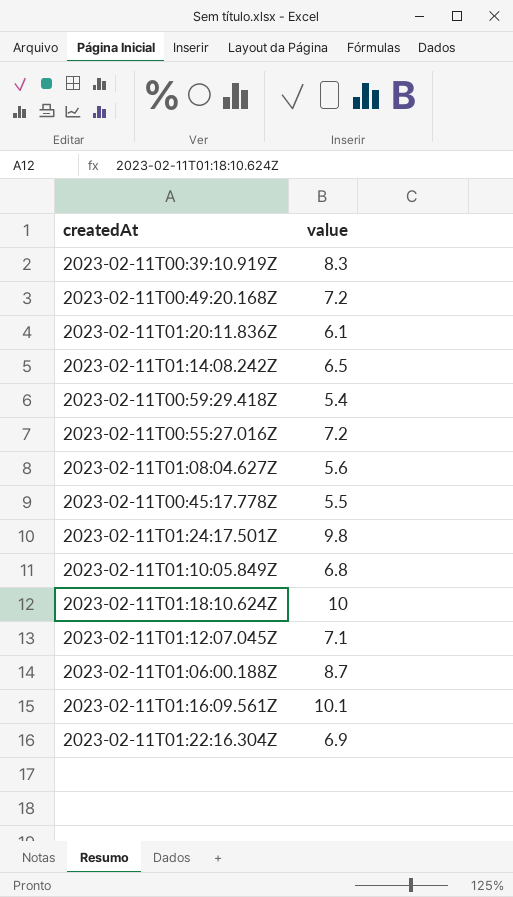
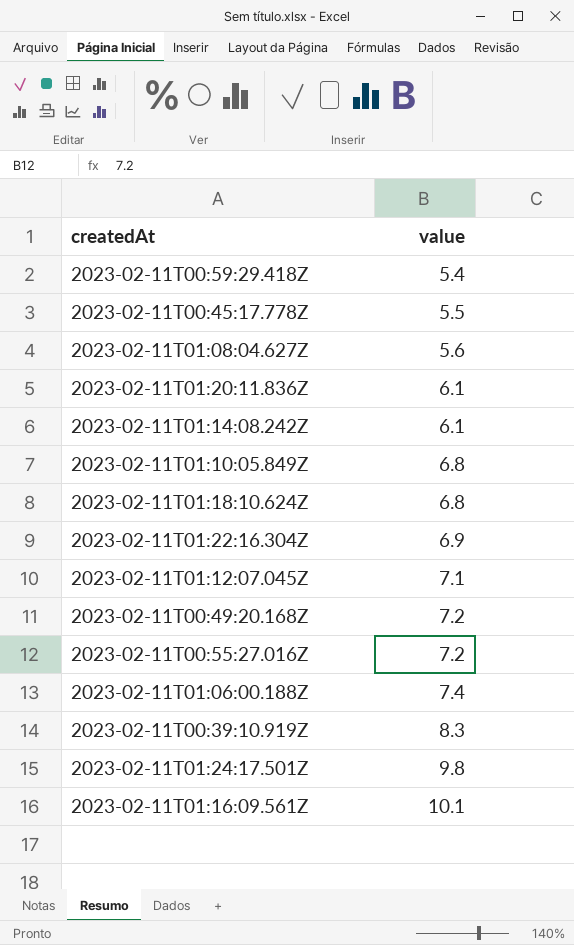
row order: none -> value ascending
2023-02-11T01:14:08.242Z | value: 6.5 -> 6.1
2023-02-11T01:18:10.624Z | value: 10 -> 6.8
2023-02-11T01:06:00.188Z | value: 8.7 -> 7.4

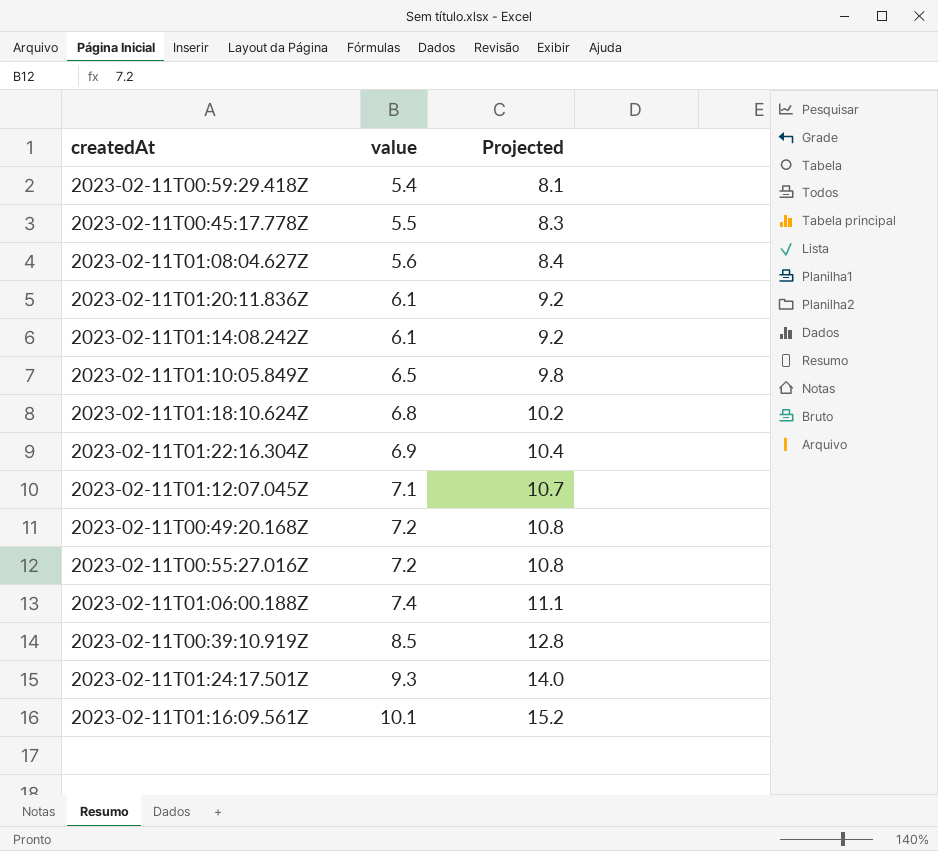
column Projected | formula: none -> [value] * 1.5
2023-02-11T01:10:05.849Z | value: 6.8 -> 6.5
2023-02-11T00:39:10.919Z | value: 8.3 -> 8.5
2023-02-11T01:24:17.501Z | value: 9.8 -> 9.3

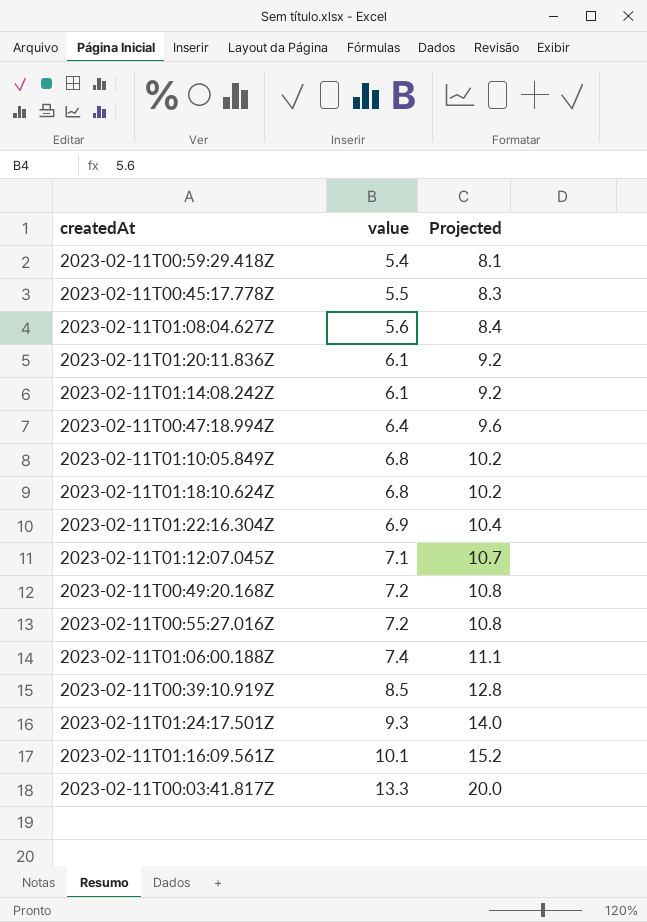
row 2023-02-11T00:47:18.994Z: none -> 6.4 | 9.6
2023-02-11T01:10:05.849Z | value: 6.5 -> 6.8
2023-02-11T01:10:05.849Z | Projected: 9.8 -> 10.2
row 2023-02-11T00:03:41.817Z: none -> 13.3 | 20.0

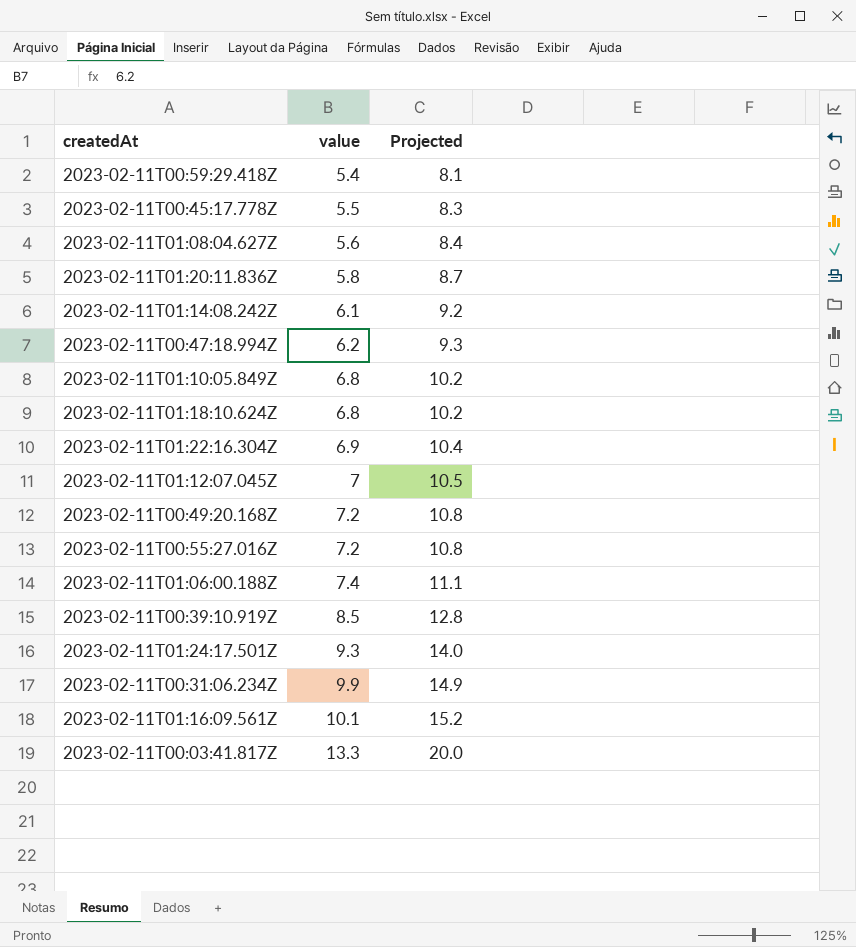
2023-02-11T01:20:11.836Z | value: 6.1 -> 5.8
2023-02-11T01:20:11.836Z | Projected: 9.2 -> 8.7
2023-02-11T00:47:18.994Z | value: 6.4 -> 6.2
2023-02-11T00:47:18.994Z | Projected: 9.6 -> 9.3
2023-02-11T01:12:07.045Z | value: 7.1 -> 7
2023-02-11T01:12:07.045Z | Projected: 10.7 -> 10.5
row 2023-02-11T00:31:06.234Z: none -> 9.9 | 14.9

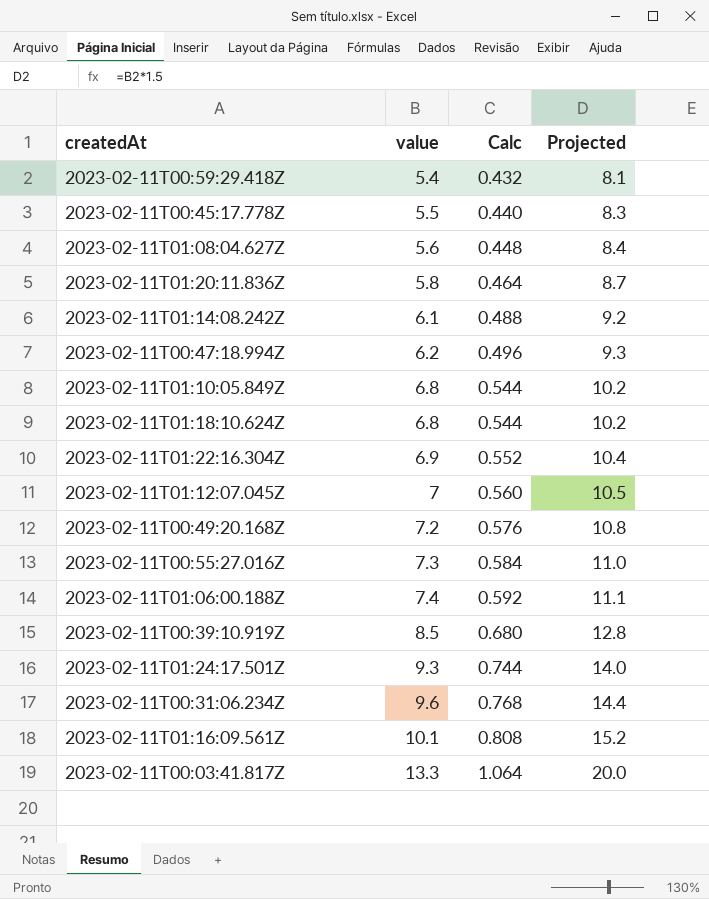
column Calc | formula: none -> [value] * 0.08
2023-02-11T00:55:27.016Z | value: 7.2 -> 7.3
2023-02-11T00:55:27.016Z | Projected: 10.8 -> 11.0
2023-02-11T00:31:06.234Z | value: 9.9 -> 9.6
2023-02-11T00:31:06.234Z | Projected: 14.9 -> 14.4

